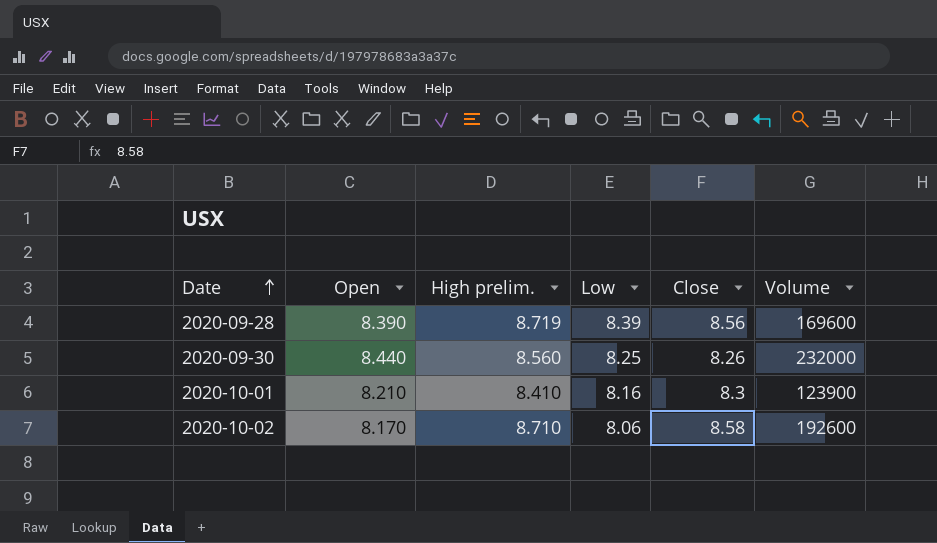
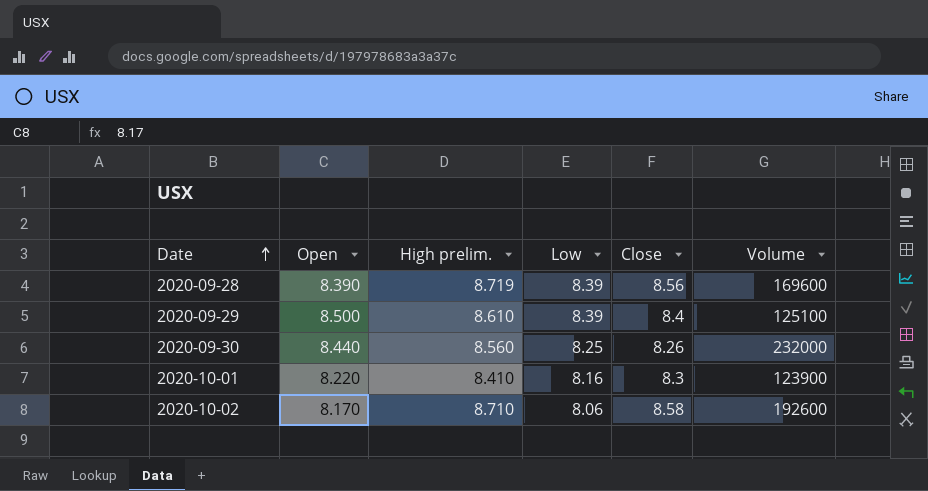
row 2020-09-29: none -> 8.500 | 8.610 | 8.39 | 8.4 | 125100
2020-10-01 | Open: 8.210 -> 8.220

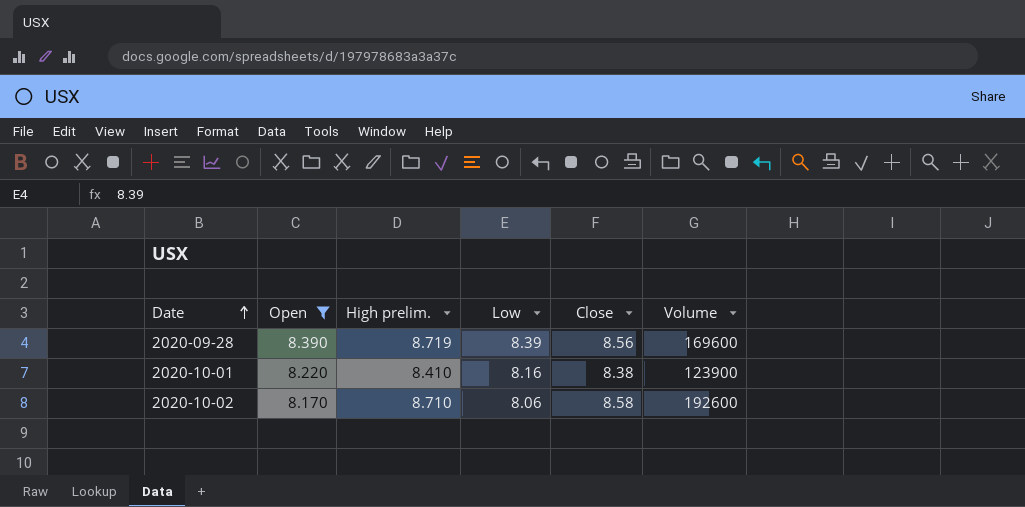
filter: none -> Open <= 8.390
2020-10-01 | Close: 8.3 -> 8.38

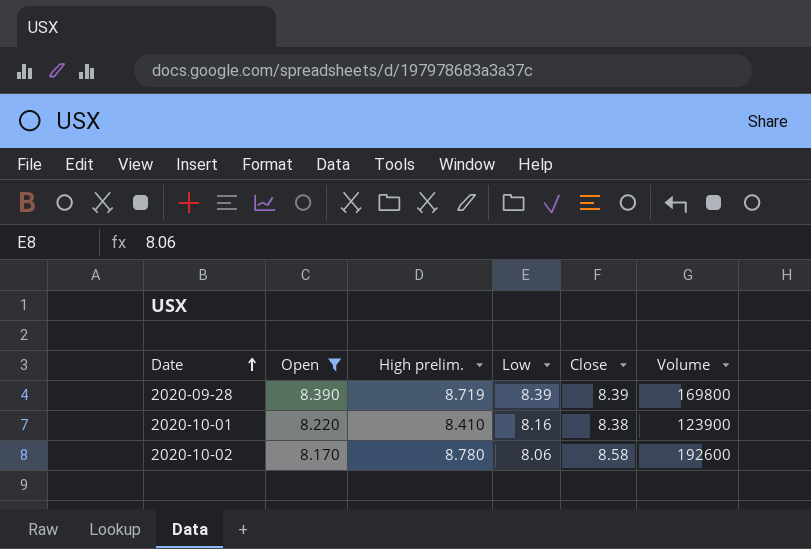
2020-09-28 | Close: 8.56 -> 8.39
2020-09-28 | Volume: 169600 -> 169800
2020-10-02 | High prelim.: 8.710 -> 8.780

